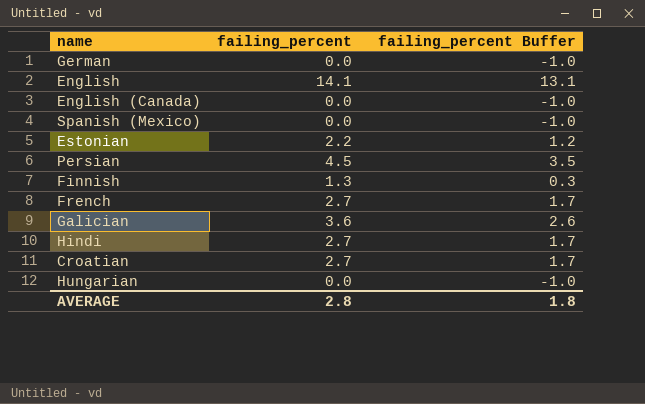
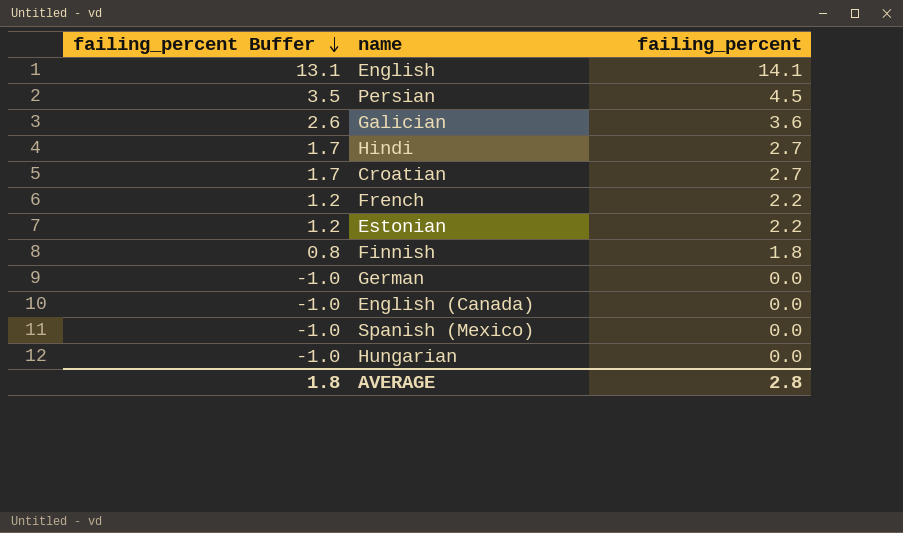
row order: none -> failing_percent Buffer descending
column failing_percent Buffer | position: 3 -> 1
French | failing_percent Buffer: 1.7 -> 1.2
French | failing_percent: 2.7 -> 2.2
Finnish | failing_percent Buffer: 0.3 -> 0.8
Finnish | failing_percent: 1.3 -> 1.8

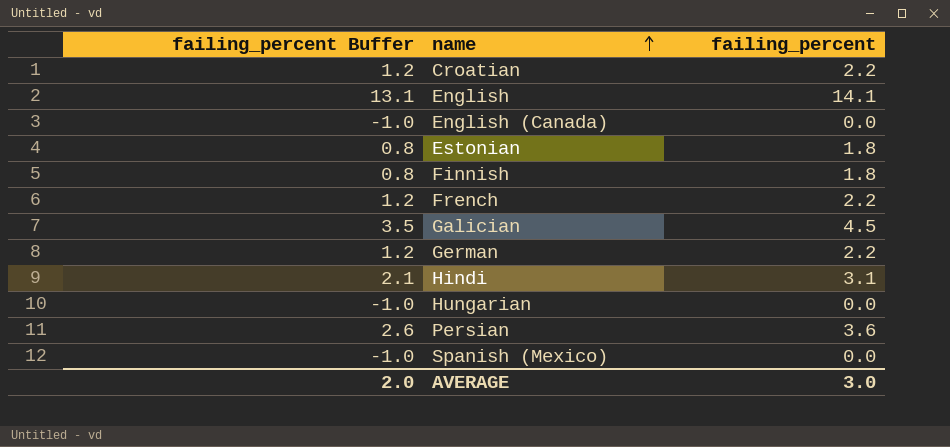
row order: failing_percent Buffer descending -> name ascending
Croatian | failing_percent Buffer: 1.7 -> 1.2
Croatian | failing_percent: 2.7 -> 2.2
Estonian | failing_percent Buffer: 1.2 -> 0.8
Estonian | failing_percent: 2.2 -> 1.8
Galician | failing_percent Buffer: 2.6 -> 3.5
Galician | failing_percent: 3.6 -> 4.5
German | failing_percent Buffer: -1.0 -> 1.2
German | failing_percent: 0.0 -> 2.2
Hindi | failing_percent Buffer: 1.7 -> 2.1
Hindi | failing_percent: 2.7 -> 3.1
Persian | failing_percent Buffer: 3.5 -> 2.6
Persian | failing_percent: 4.5 -> 3.6
AVERAGE | failing_percent Buffer: 1.8 -> 2.0
AVERAGE | failing_percent: 2.8 -> 3.0

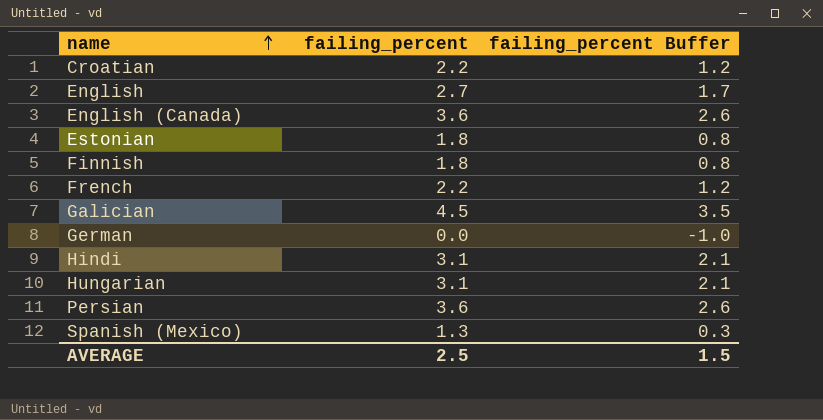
column failing_percent Buffer | position: 1 -> 3
English | failing_percent: 14.1 -> 2.7
English | failing_percent Buffer: 13.1 -> 1.7
English (Canada) | failing_percent: 0.0 -> 3.6
English (Canada) | failing_percent Buffer: -1.0 -> 2.6
German | failing_percent: 2.2 -> 0.0
German | failing_percent Buffer: 1.2 -> -1.0
Hungarian | failing_percent: 0.0 -> 3.1
Hungarian | failing_percent Buffer: -1.0 -> 2.1
Spanish (Mexico) | failing_percent: 0.0 -> 1.3
Spanish (Mexico) | failing_percent Buffer: -1.0 -> 0.3
AVERAGE | failing_percent: 3.0 -> 2.5
AVERAGE | failing_percent Buffer: 2.0 -> 1.5

